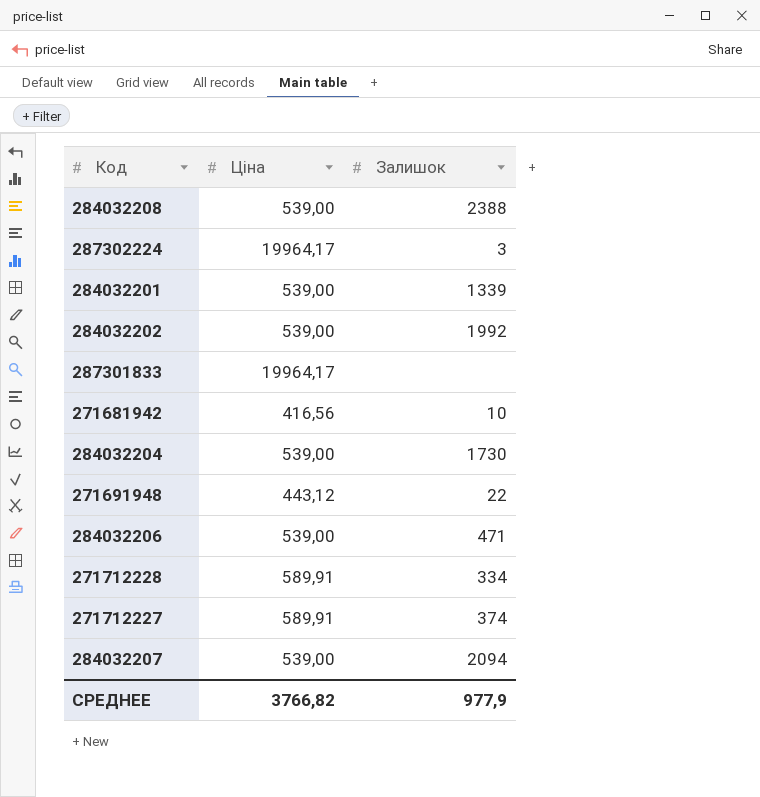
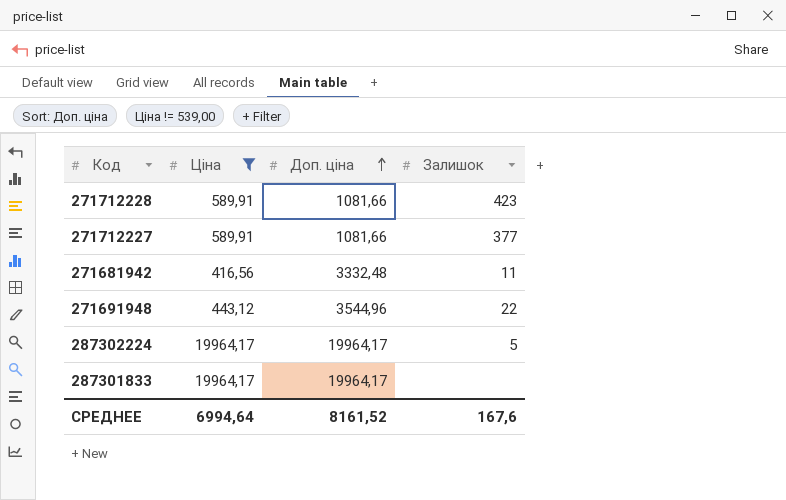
filter: none -> Ціна != 539,00
row order: none -> Доп. ціна ascending
column Доп. ціна | position: none -> 3
271712228 | Залишок: 334 -> 423
271712227 | Залишок: 374 -> 377
271681942 | Залишок: 10 -> 11
287302224 | Залишок: 3 -> 5
СРЕДНЕЕ | Ціна: 3766,82 -> 6994,64
СРЕДНЕЕ | Залишок: 977,9 -> 167,6

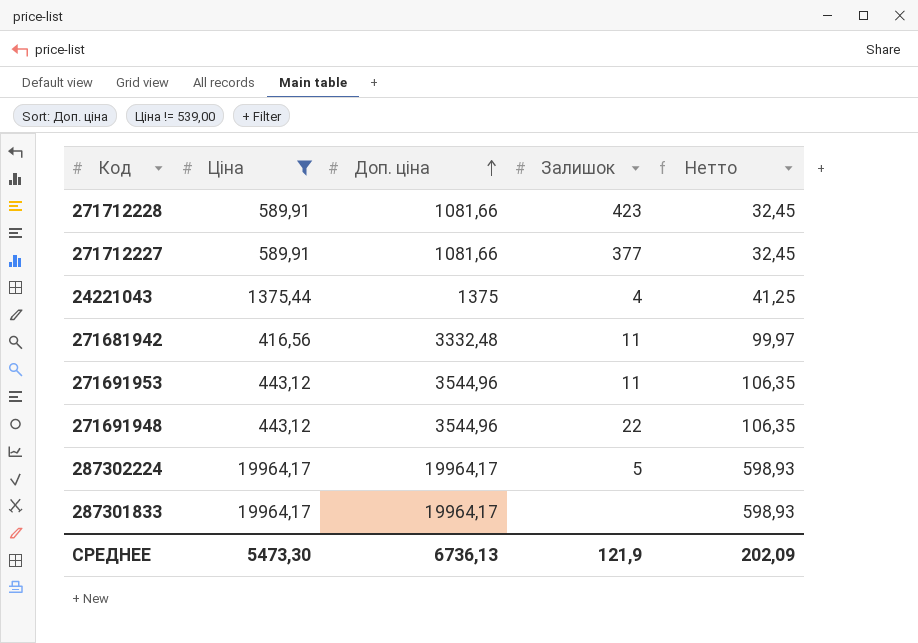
column Нетто | formula: none -> [Доп. ціна] * 0,03
row 24221043: none -> 1375,44 | 1375 | 4 | 41,25
row 271691953: none -> 443,12 | 3544,96 | 11 | 106,35
СРЕДНЕЕ | Ціна: 6994,64 -> 5473,30
СРЕДНЕЕ | Доп. ціна: 8161,52 -> 6736,13
СРЕДНЕЕ | Залишок: 167,6 -> 121,9

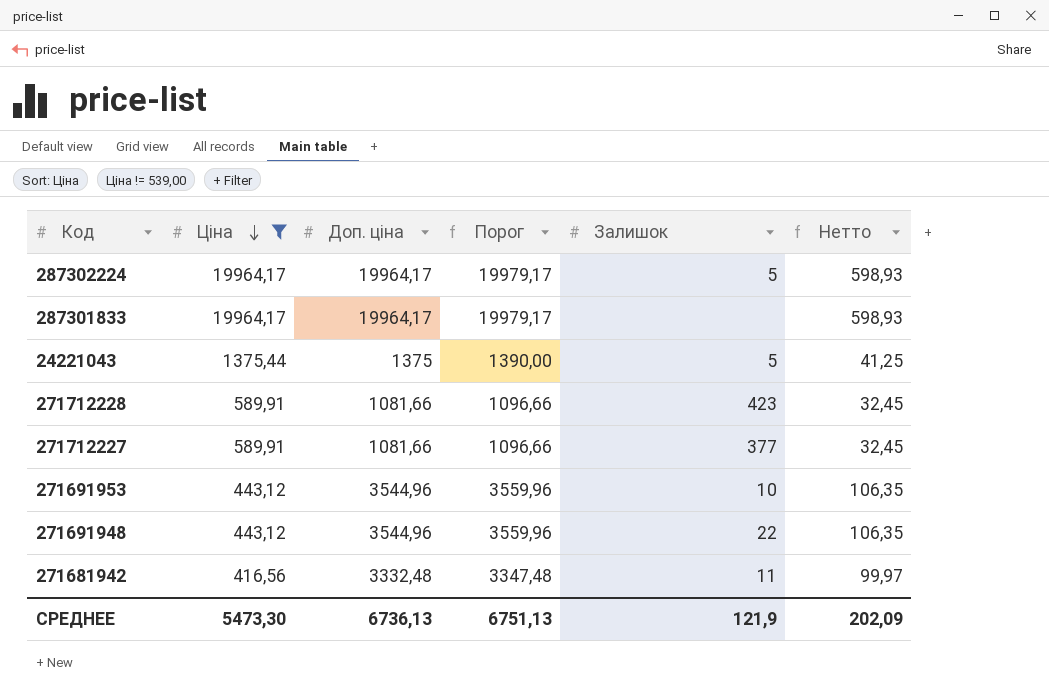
row order: Доп. ціна ascending -> Ціна descending
column Порог | formula: none -> [Доп. ціна] + 15
24221043 | Залишок: 4 -> 5
271691953 | Залишок: 11 -> 10

